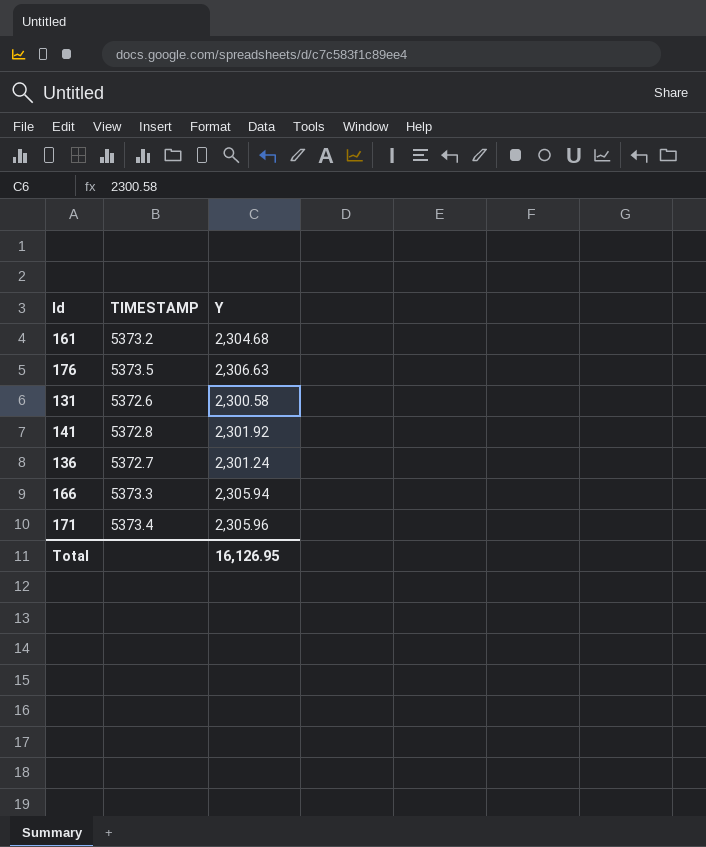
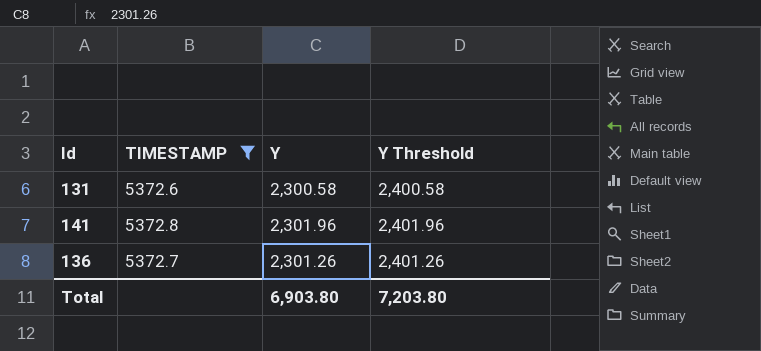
filter: none -> TIMESTAMP <= 5372.8
column Y Threshold | formula: none -> [Y] + 100
141 | Y: 2,301.92 -> 2,301.96
136 | Y: 2,301.24 -> 2,301.26
Total | Y: 16,126.95 -> 6,903.80

